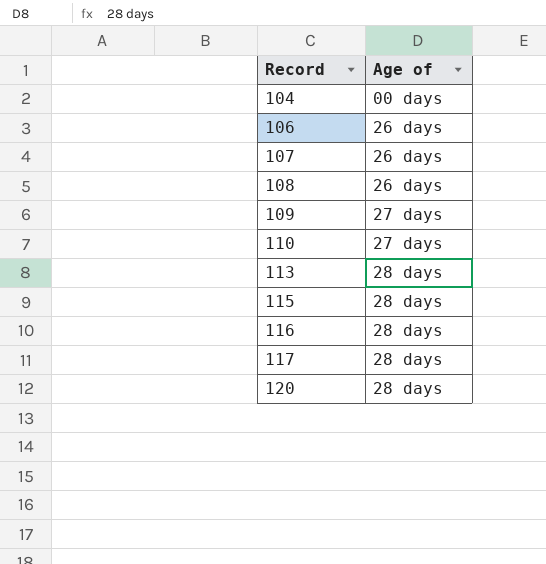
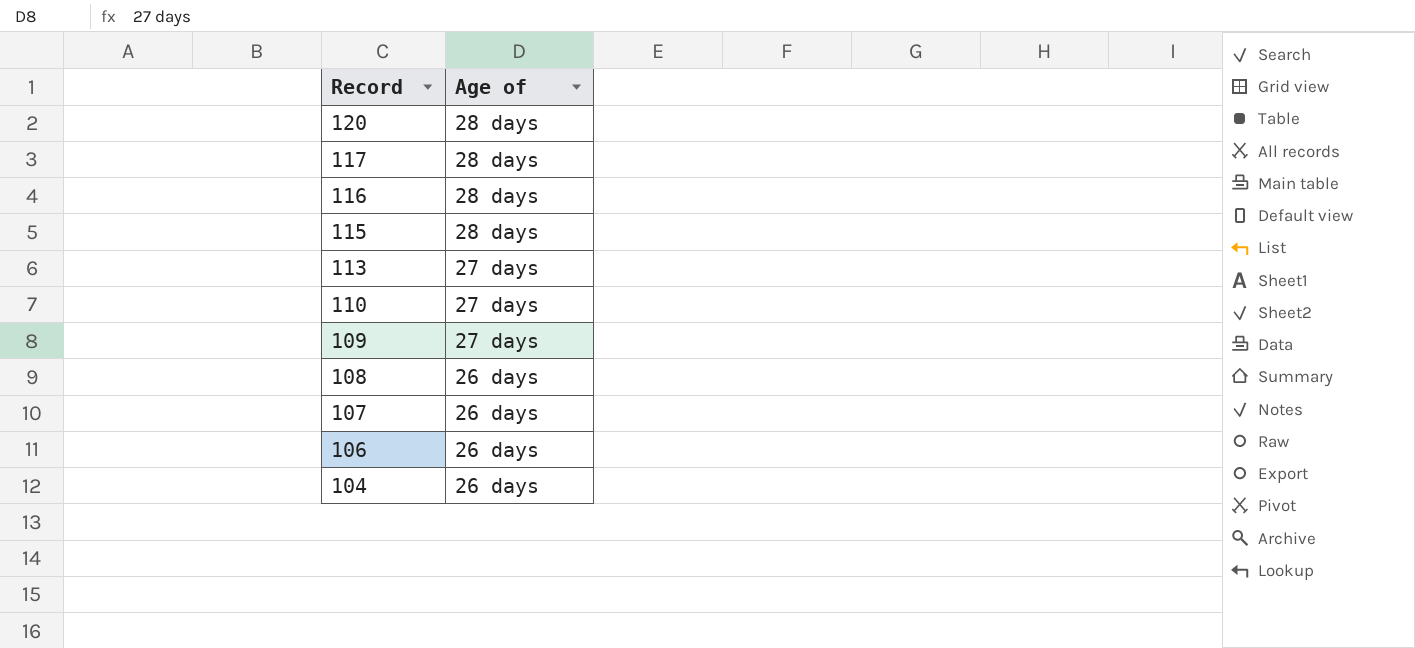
row order: Record ascending -> Record descending
113 | Age of: 28 days -> 27 days
104 | Age of: 00 days -> 26 days

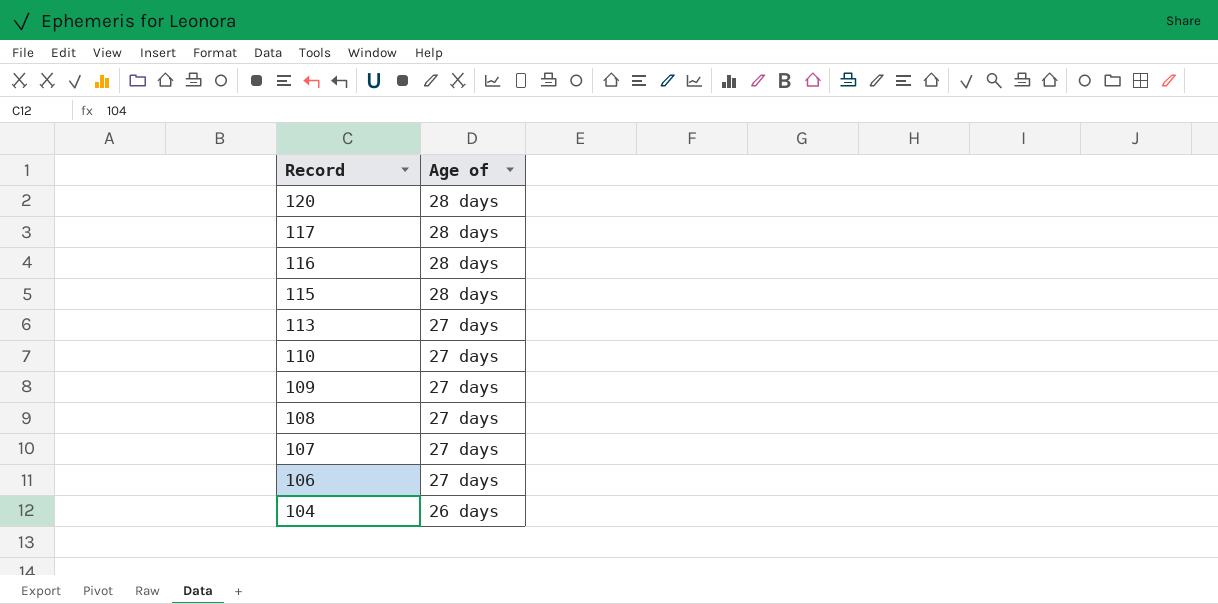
108 | Age of: 26 days -> 27 days
107 | Age of: 26 days -> 27 days
106 | Age of: 26 days -> 27 days

